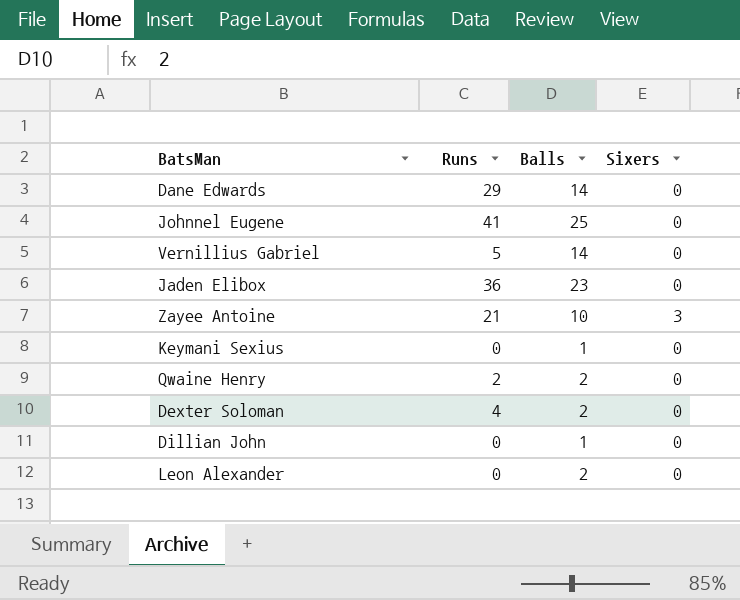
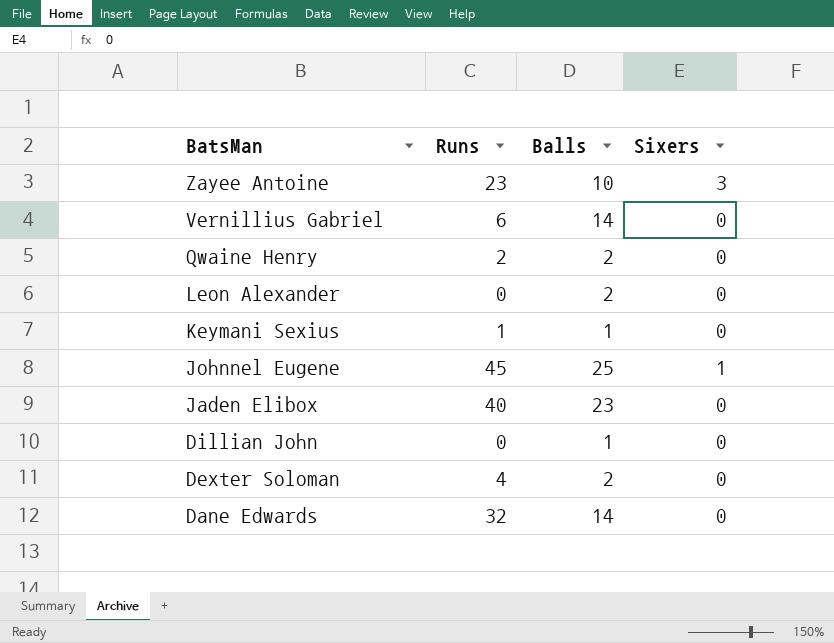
row order: none -> BatsMan descending
Zayee Antoine | Runs: 21 -> 23
Vernillius Gabriel | Runs: 5 -> 6
Keymani Sexius | Runs: 0 -> 1
Johnnel Eugene | Runs: 41 -> 45
Johnnel Eugene | Sixers: 0 -> 1
Jaden Elibox | Runs: 36 -> 40
Dane Edwards | Runs: 29 -> 32

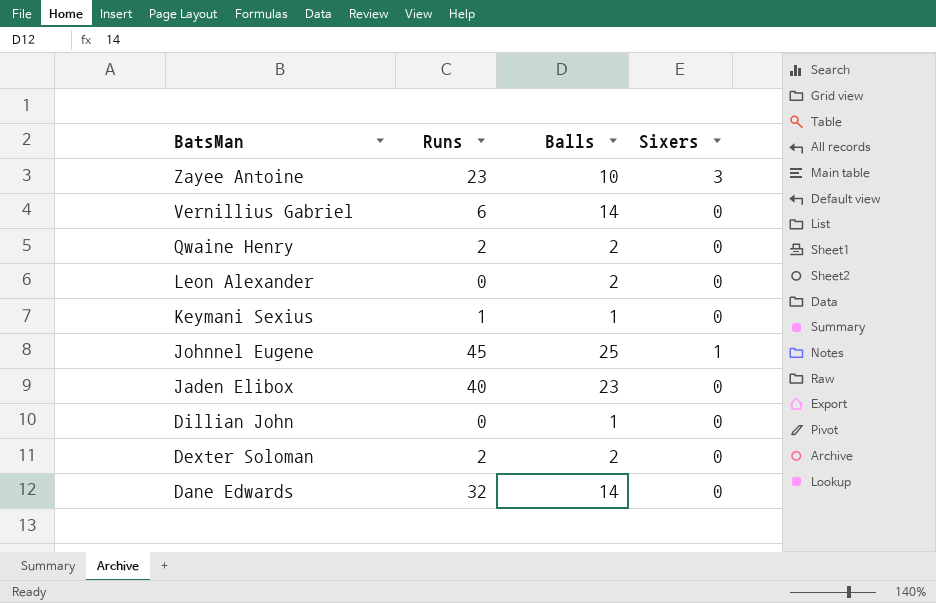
Dexter Soloman | Runs: 4 -> 2

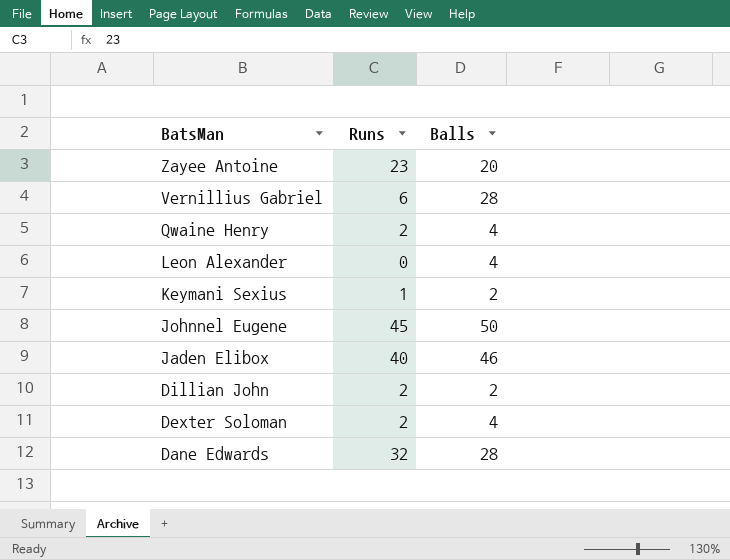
column Sixers | position: 4 -> none
Zayee Antoine | Balls: 10 -> 20
Vernillius Gabriel | Balls: 14 -> 28
Qwaine Henry | Balls: 2 -> 4
Leon Alexander | Balls: 2 -> 4
Keymani Sexius | Balls: 1 -> 2
Johnnel Eugene | Balls: 25 -> 50
Jaden Elibox | Balls: 23 -> 46
Dillian John | Runs: 0 -> 2
Dillian John | Balls: 1 -> 2
Dexter Soloman | Balls: 2 -> 4
Dane Edwards | Balls: 14 -> 28

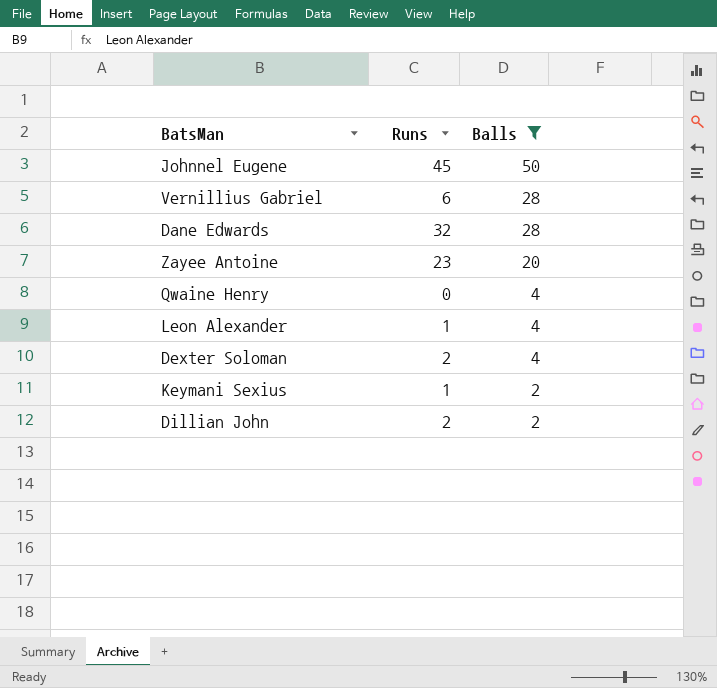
filter: none -> Balls != 46
row order: BatsMan descending -> Balls descending
Qwaine Henry | Runs: 2 -> 0
Leon Alexander | Runs: 0 -> 1

